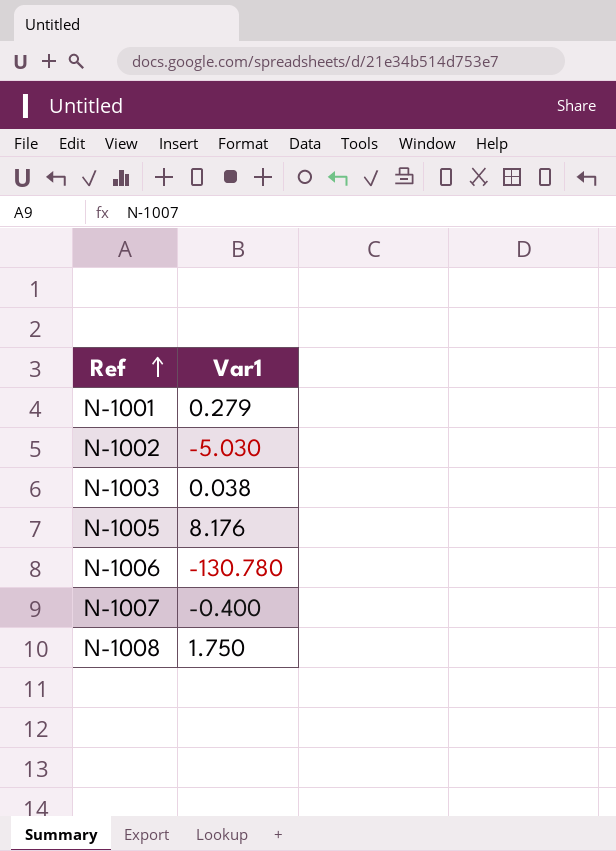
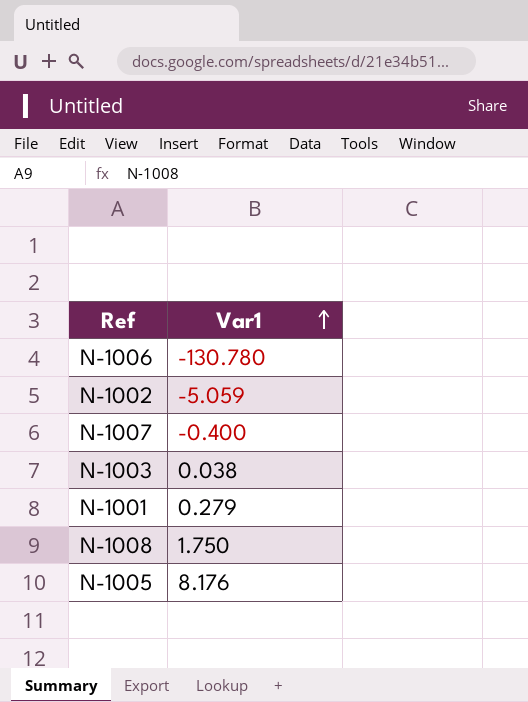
row order: Ref ascending -> Var1 ascending
N-1002 | Var1: -5.030 -> -5.059

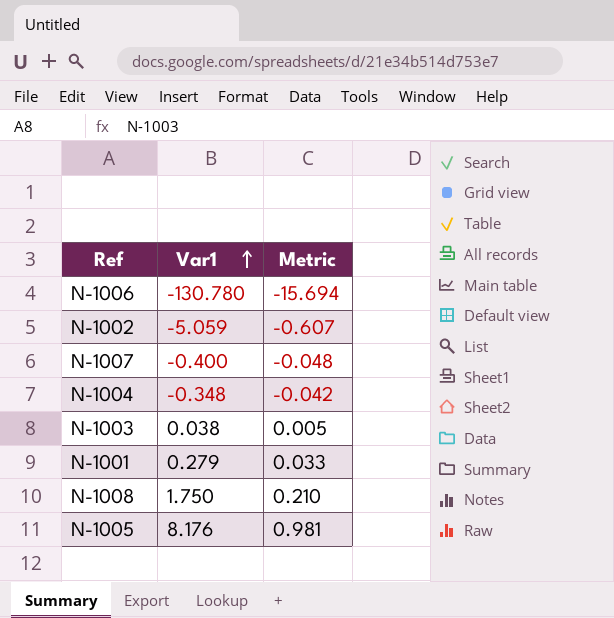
column Metric | formula: none -> [Var1] * 0.12
row N-1004: none -> -0.348 | -0.042

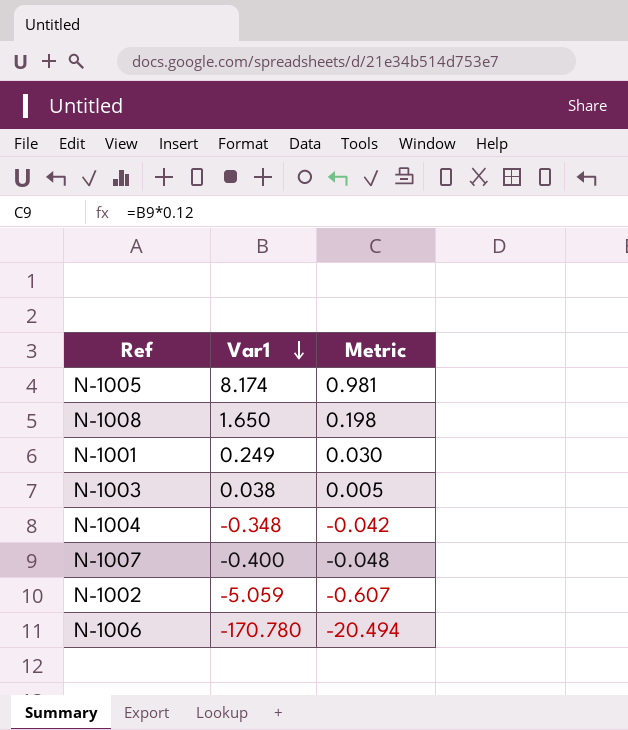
row order: Var1 ascending -> Var1 descending
N-1005 | Var1: 8.176 -> 8.174
N-1008 | Var1: 1.750 -> 1.650
N-1008 | Metric: 0.210 -> 0.198
N-1001 | Var1: 0.279 -> 0.249
N-1001 | Metric: 0.033 -> 0.030
N-1006 | Var1: -130.780 -> -170.780
N-1006 | Metric: -15.694 -> -20.494

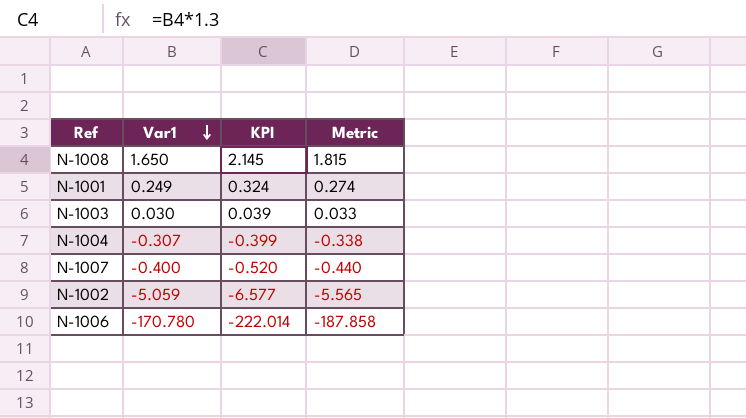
column KPI | formula: none -> [Var1] * 1.3
column Metric | formula: [Var1] * 0.12 -> [Var1] * 1.1
row N-1005: 8.174 | 0.981 -> none
N-1003 | Var1: 0.038 -> 0.030
N-1004 | Var1: -0.348 -> -0.307

